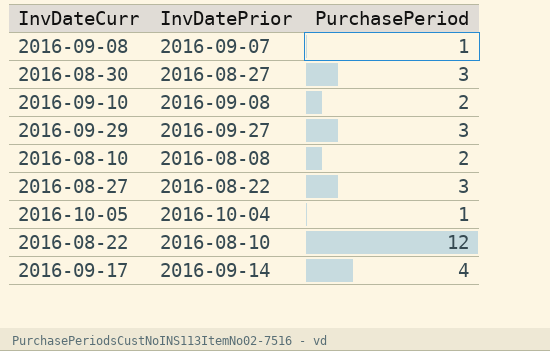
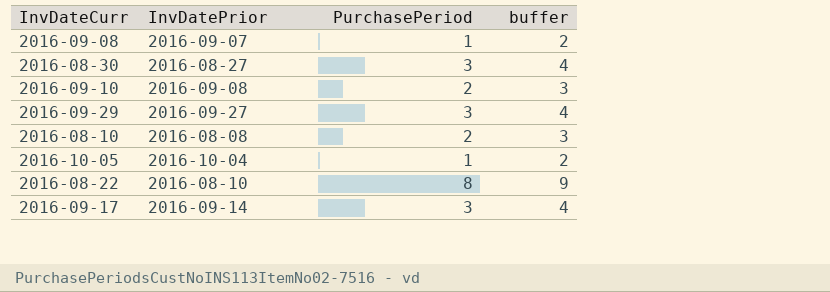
column buffer | formula: none -> [PurchasePeriod] + 1
row 2016-08-27: 2016-08-22 | 3 -> none
2016-08-22 | PurchasePeriod: 12 -> 8
2016-09-17 | PurchasePeriod: 4 -> 3

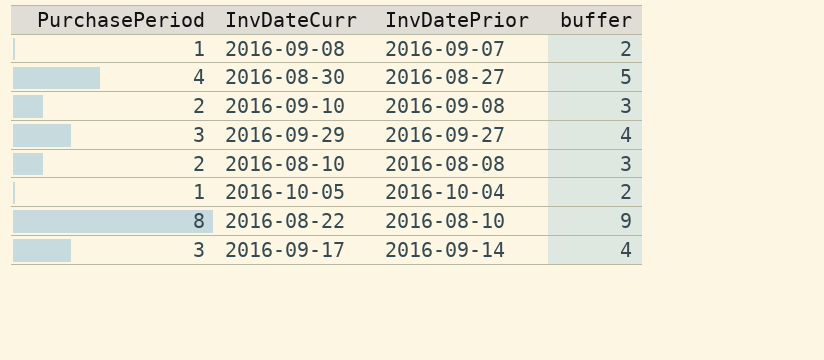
column PurchasePeriod | position: 3 -> 1
2016-08-30 | PurchasePeriod: 3 -> 4
2016-08-30 | buffer: 4 -> 5

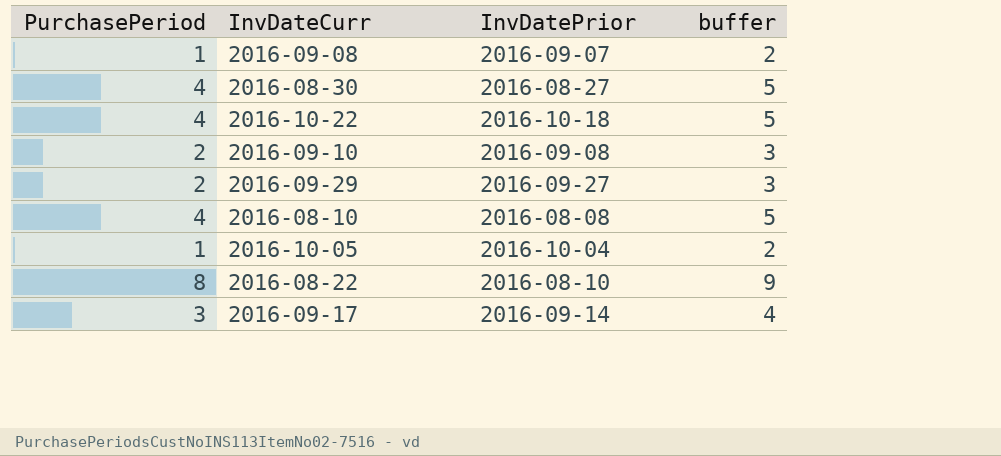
row 2016-10-22: none -> 4 | 2016-10-18 | 5
2016-09-29 | PurchasePeriod: 3 -> 2
2016-09-29 | buffer: 4 -> 3
2016-08-10 | PurchasePeriod: 2 -> 4
2016-08-10 | buffer: 3 -> 5

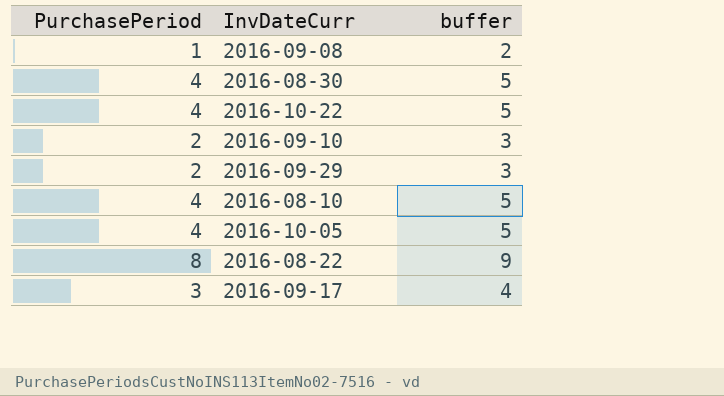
column InvDatePrior | position: 3 -> none
2016-10-05 | PurchasePeriod: 1 -> 4
2016-10-05 | buffer: 2 -> 5

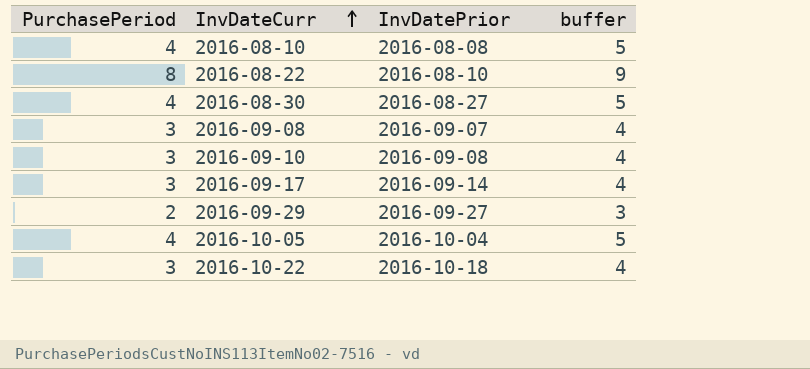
row order: none -> InvDateCurr ascending
column InvDatePrior | position: none -> 3
2016-09-08 | PurchasePeriod: 1 -> 3
2016-09-08 | buffer: 2 -> 4
2016-09-10 | PurchasePeriod: 2 -> 3
2016-09-10 | buffer: 3 -> 4
2016-10-22 | PurchasePeriod: 4 -> 3
2016-10-22 | buffer: 5 -> 4

